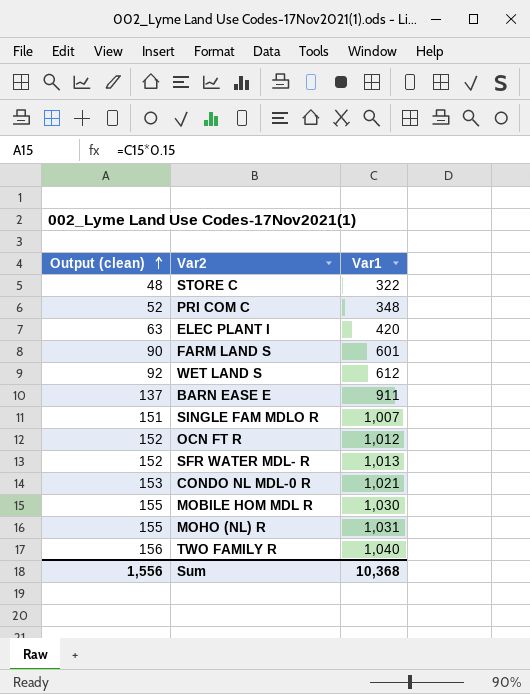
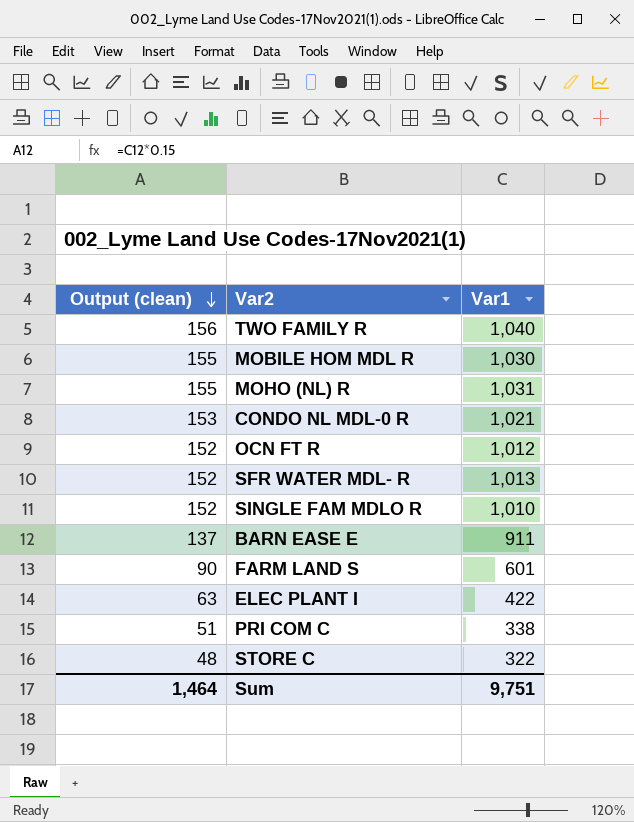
row order: Output (clean) ascending -> Output (clean) descending
row WET LAND S: 92 | 612 -> none
SINGLE FAM MDLO R | Output (clean): 151 -> 152
SINGLE FAM MDLO R | Var1: 1,007 -> 1,010
ELEC PLANT I | Var1: 420 -> 422
PRI COM C | Output (clean): 52 -> 51
PRI COM C | Var1: 348 -> 338
Sum | Output (clean): 1,556 -> 1,464
Sum | Var1: 10,368 -> 9,751

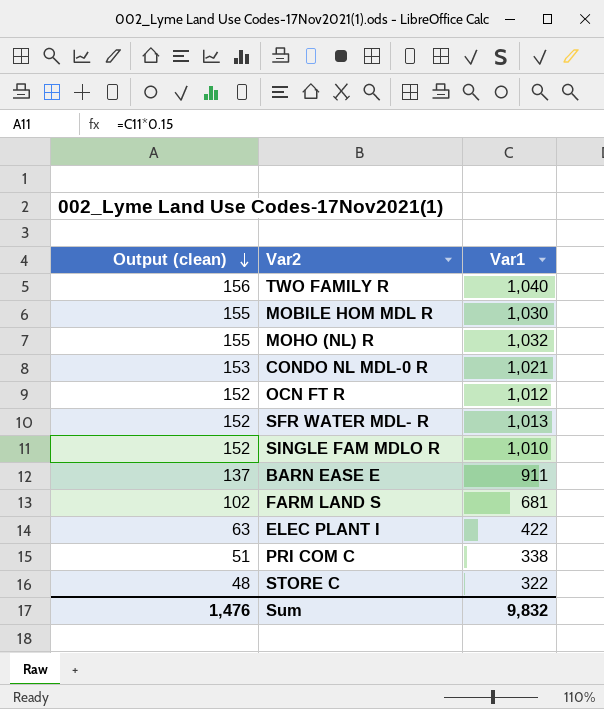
MOHO (NL) R | Var1: 1,031 -> 1,032
FARM LAND S | Output (clean): 90 -> 102
FARM LAND S | Var1: 601 -> 681
Sum | Output (clean): 1,464 -> 1,476
Sum | Var1: 9,751 -> 9,832

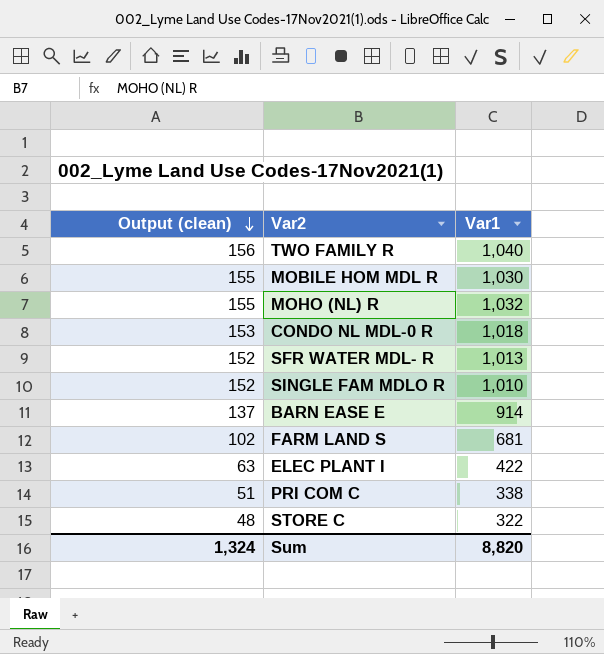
row OCN FT R: 152 | 1,012 -> none
CONDO NL MDL-0 R | Var1: 1,021 -> 1,018
BARN EASE E | Var1: 911 -> 914
Sum | Output (clean): 1,476 -> 1,324
Sum | Var1: 9,832 -> 8,820

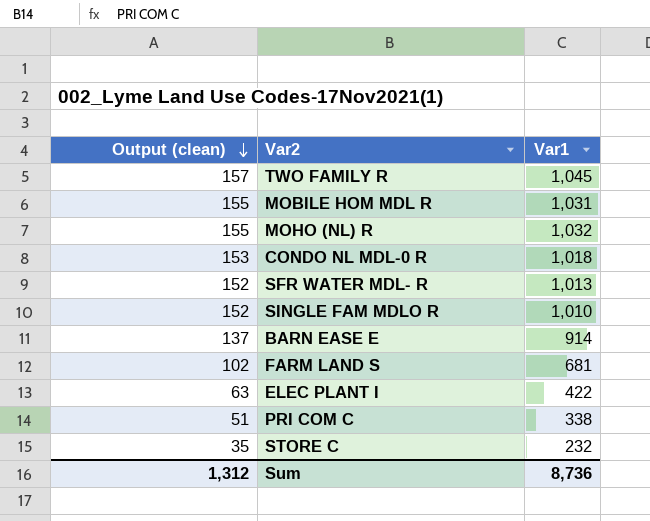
TWO FAMILY R | Output (clean): 156 -> 157
TWO FAMILY R | Var1: 1,040 -> 1,045
MOBILE HOM MDL R | Var1: 1,030 -> 1,031
STORE C | Output (clean): 48 -> 35
STORE C | Var1: 322 -> 232
Sum | Output (clean): 1,324 -> 1,312
Sum | Var1: 8,820 -> 8,736

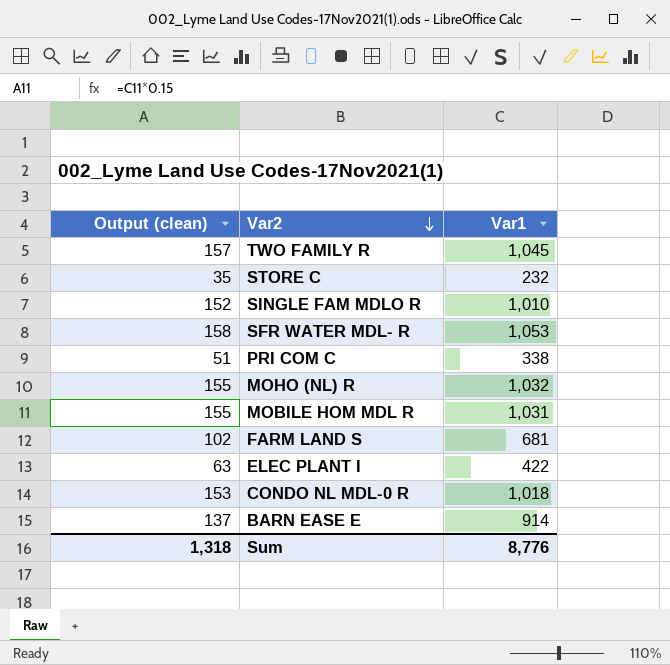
row order: Output (clean) descending -> Var2 descending
SFR WATER MDL- R | Output (clean): 152 -> 158
SFR WATER MDL- R | Var1: 1,013 -> 1,053
Sum | Output (clean): 1,312 -> 1,318
Sum | Var1: 8,736 -> 8,776

